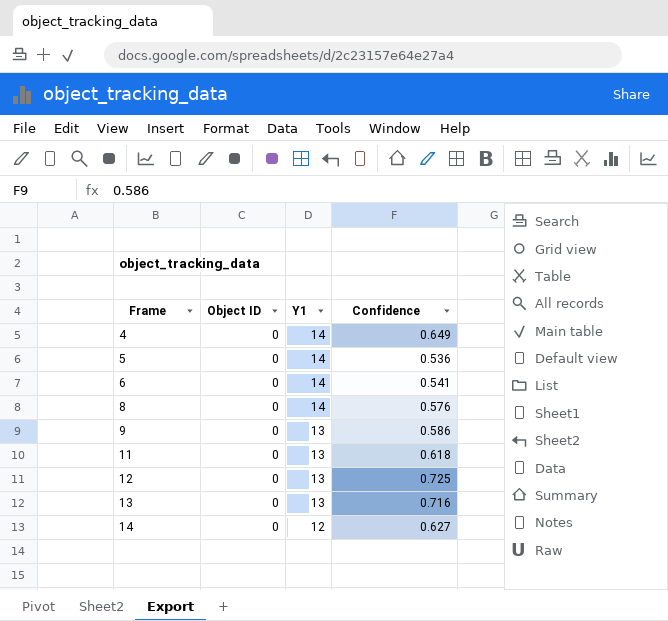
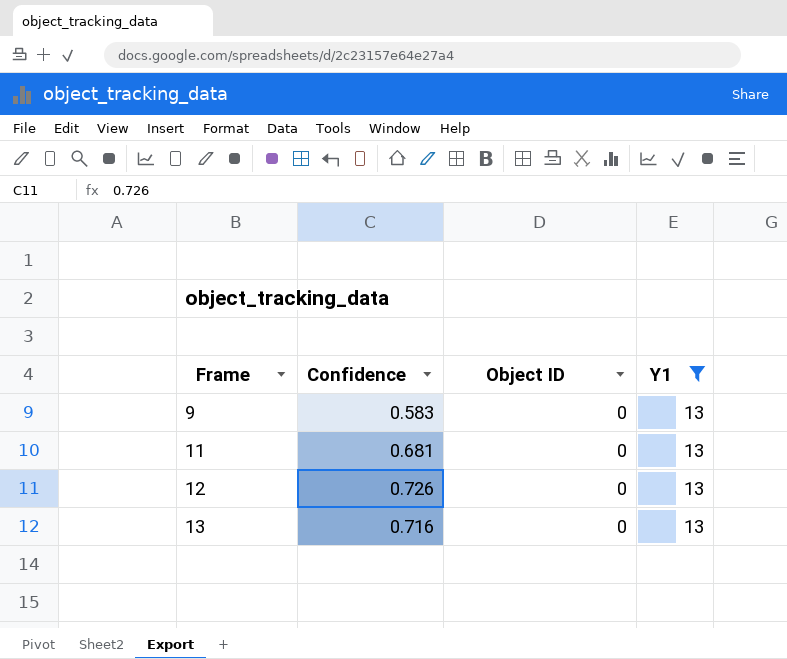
filter: none -> Y1 = 13
column Confidence | position: 4 -> 2
9 | Confidence: 0.586 -> 0.583
11 | Confidence: 0.618 -> 0.681
12 | Confidence: 0.725 -> 0.726

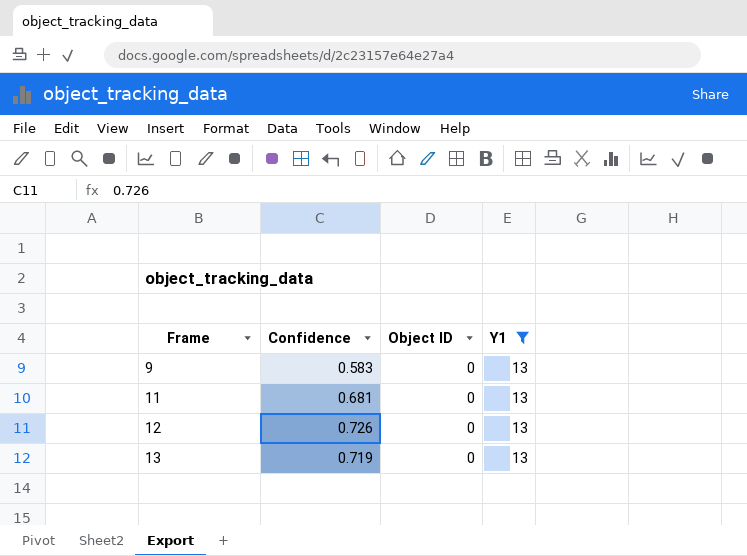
13 | Confidence: 0.716 -> 0.719

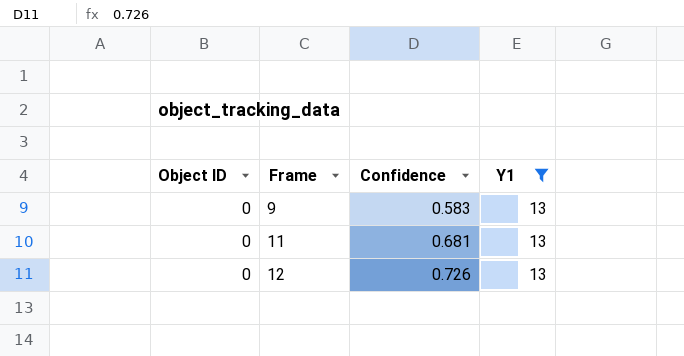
column Object ID | position: 3 -> 1
row 13: 0.719 | 0 | 13 -> none

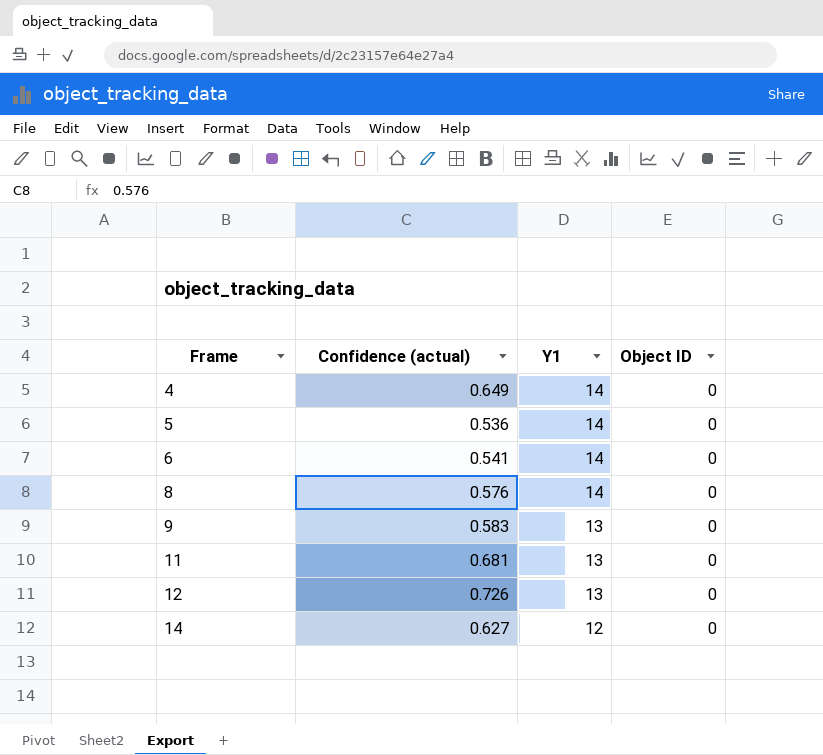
filter: Y1 = 13 -> none
column name: Confidence -> Confidence (actual)
column Object ID | position: 1 -> 4

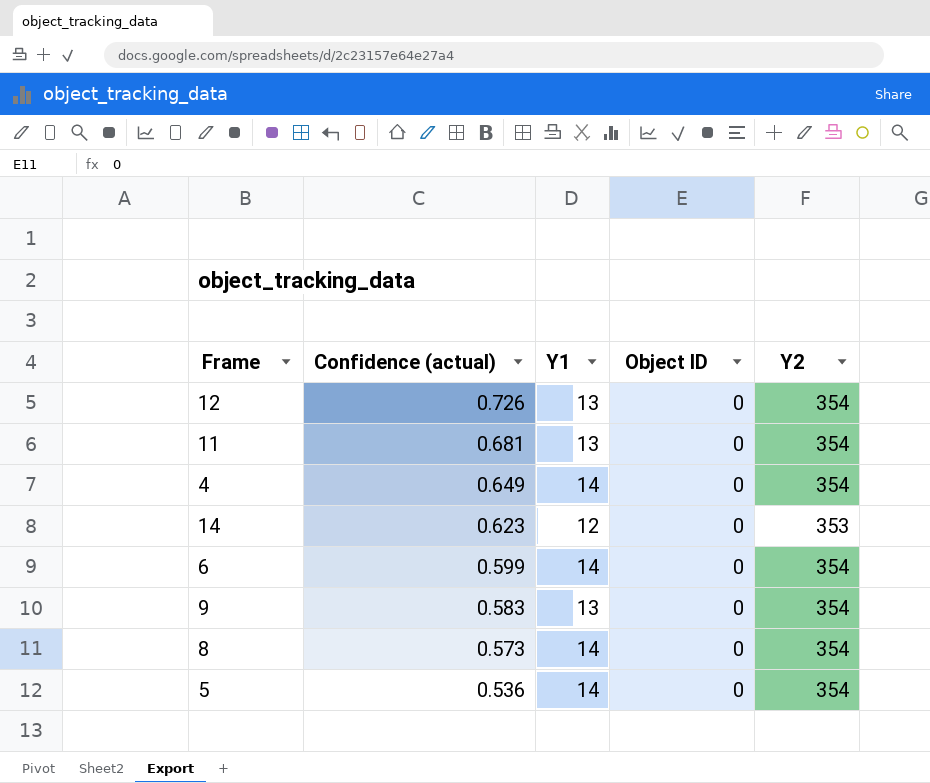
row order: Frame ascending -> Confidence (actual) descending
column Y2 | position: none -> 5
14 | Confidence (actual): 0.627 -> 0.623
6 | Confidence (actual): 0.541 -> 0.599
8 | Confidence (actual): 0.576 -> 0.573

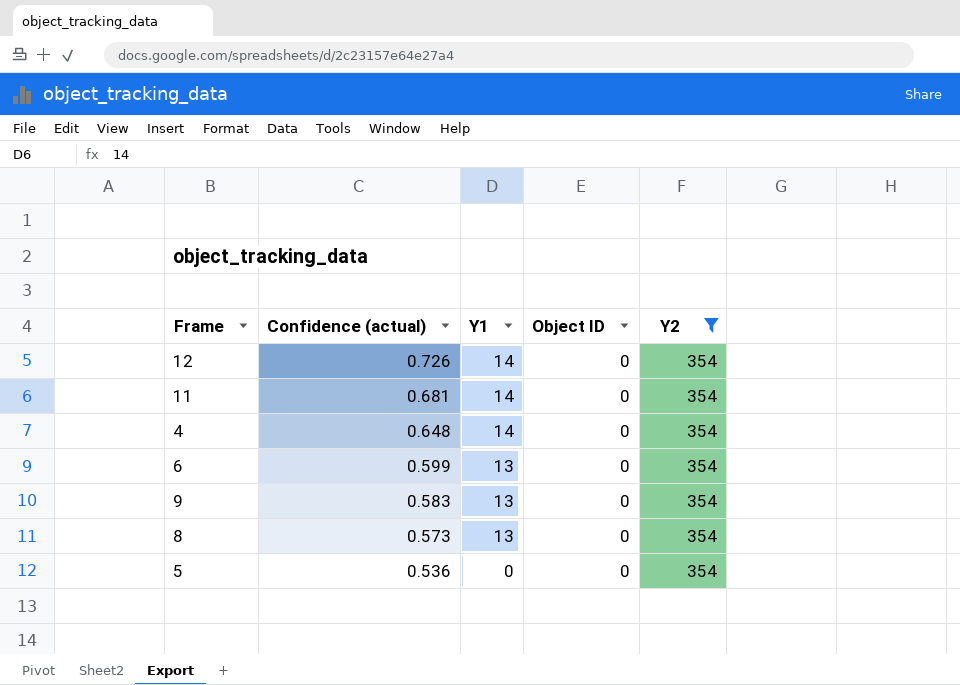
filter: none -> Y2 = 354
12 | Y1: 13 -> 14
11 | Y1: 13 -> 14
4 | Confidence (actual): 0.649 -> 0.648
6 | Y1: 14 -> 13
8 | Y1: 14 -> 13
5 | Y1: 14 -> 0

